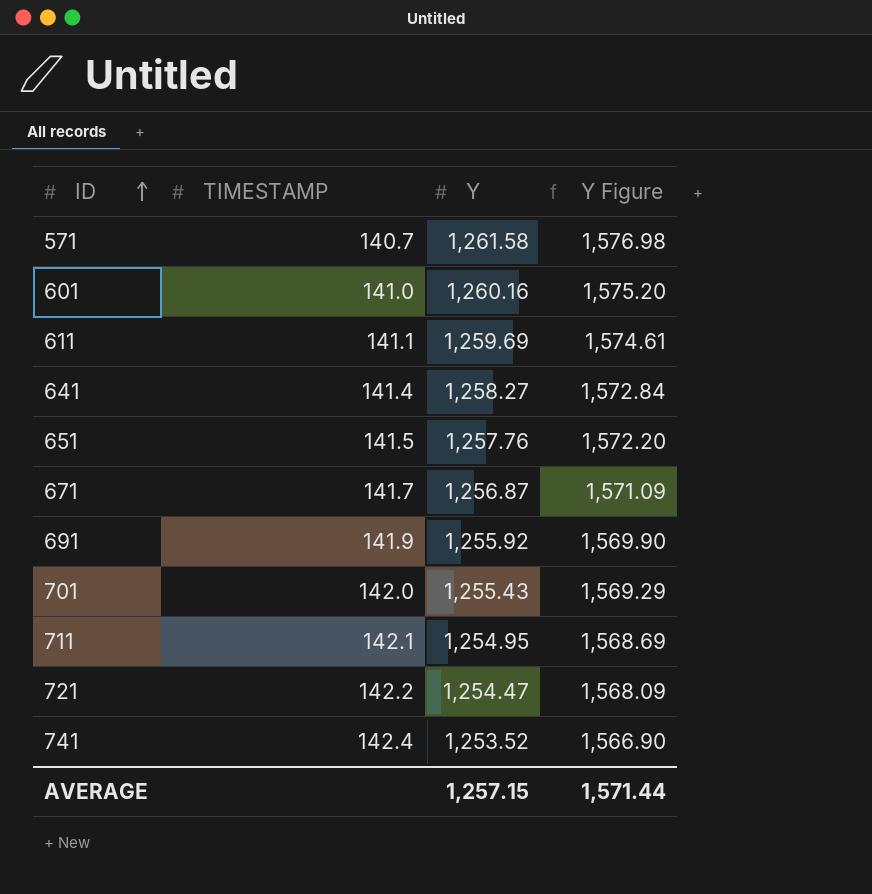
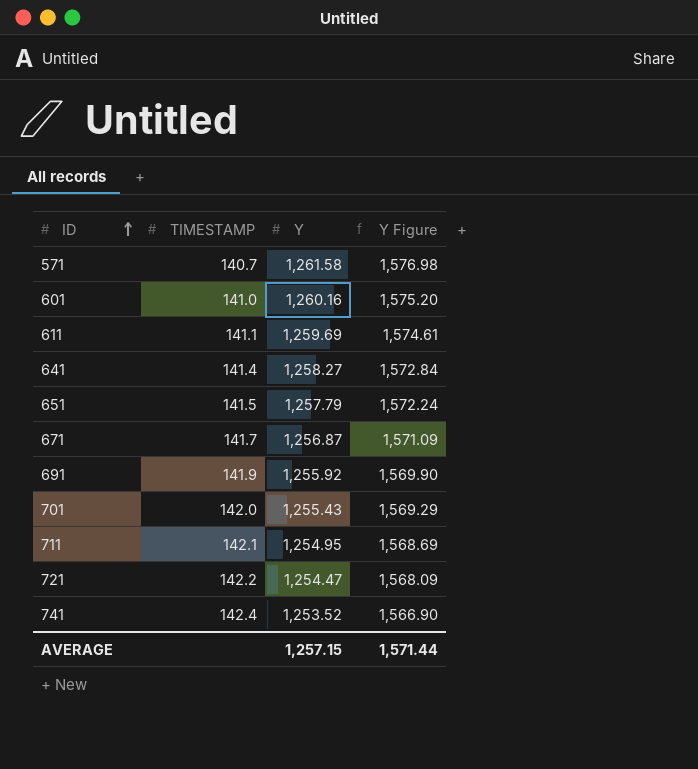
651 | Y: 1,257.76 -> 1,257.79
651 | Y Figure: 1,572.20 -> 1,572.24

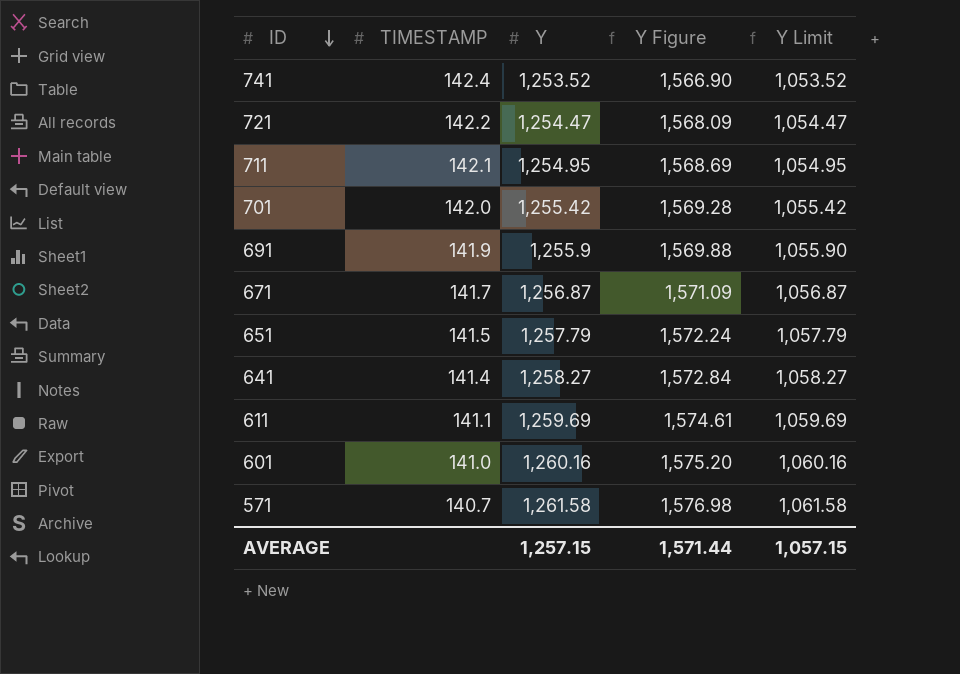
row order: ID ascending -> ID descending
column Y Limit | formula: none -> [Y] - 200
701 | Y: 1,255.43 -> 1,255.42
701 | Y Figure: 1,569.29 -> 1,569.28
691 | Y: 1,255.92 -> 1,255.9
691 | Y Figure: 1,569.90 -> 1,569.88

